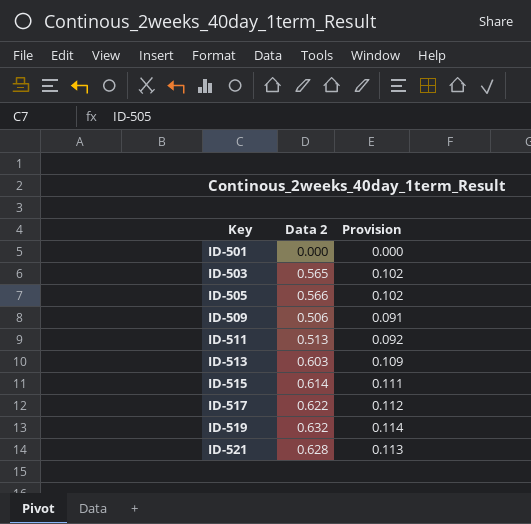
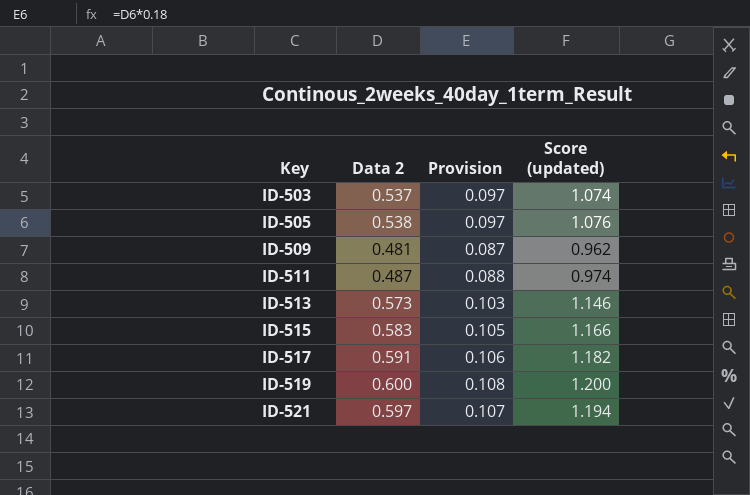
column Score (updated) | formula: none -> [Data 2] * 2
row ID-501: 0.000 | 0.000 -> none
ID-503 | Data 2: 0.565 -> 0.537
ID-503 | Provision: 0.102 -> 0.097
ID-505 | Data 2: 0.566 -> 0.538
ID-505 | Provision: 0.102 -> 0.097
ID-509 | Data 2: 0.506 -> 0.481
ID-509 | Provision: 0.091 -> 0.087
ID-511 | Data 2: 0.513 -> 0.487
ID-511 | Provision: 0.092 -> 0.088
ID-513 | Data 2: 0.603 -> 0.573
ID-513 | Provision: 0.109 -> 0.103
ID-515 | Data 2: 0.614 -> 0.583
ID-515 | Provision: 0.111 -> 0.105
ID-517 | Data 2: 0.622 -> 0.591
ID-517 | Provision: 0.112 -> 0.106
ID-519 | Data 2: 0.632 -> 0.600
ID-519 | Provision: 0.114 -> 0.108
ID-521 | Data 2: 0.628 -> 0.597
ID-521 | Provision: 0.113 -> 0.107

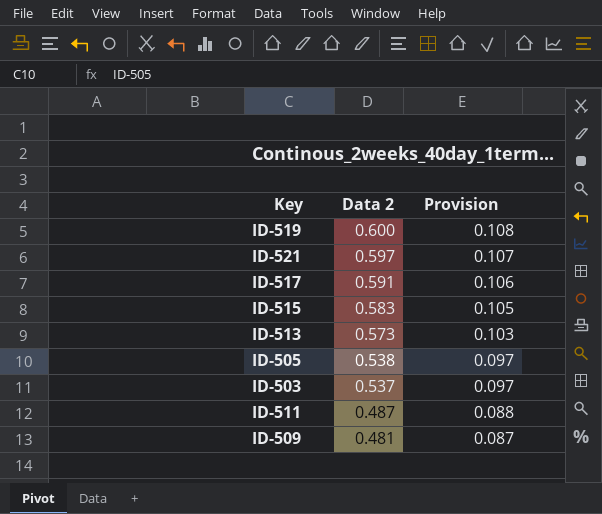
row order: Key ascending -> Data 2 descending
column Score (updated) | formula: [Data 2] * 2 -> none

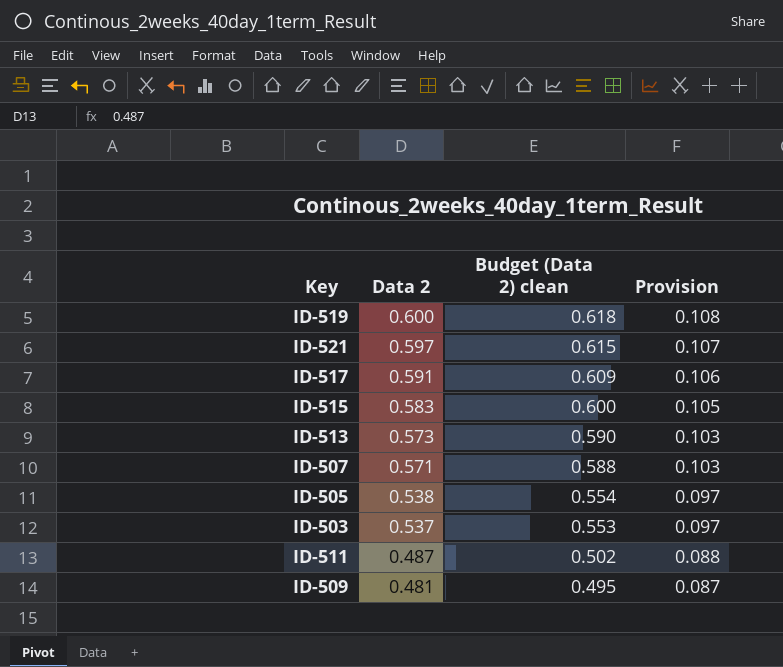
column Budget (Data 2) clean | formula: none -> [Data 2] * 1.03
row ID-507: none -> 0.571 | 0.588 | 0.103

